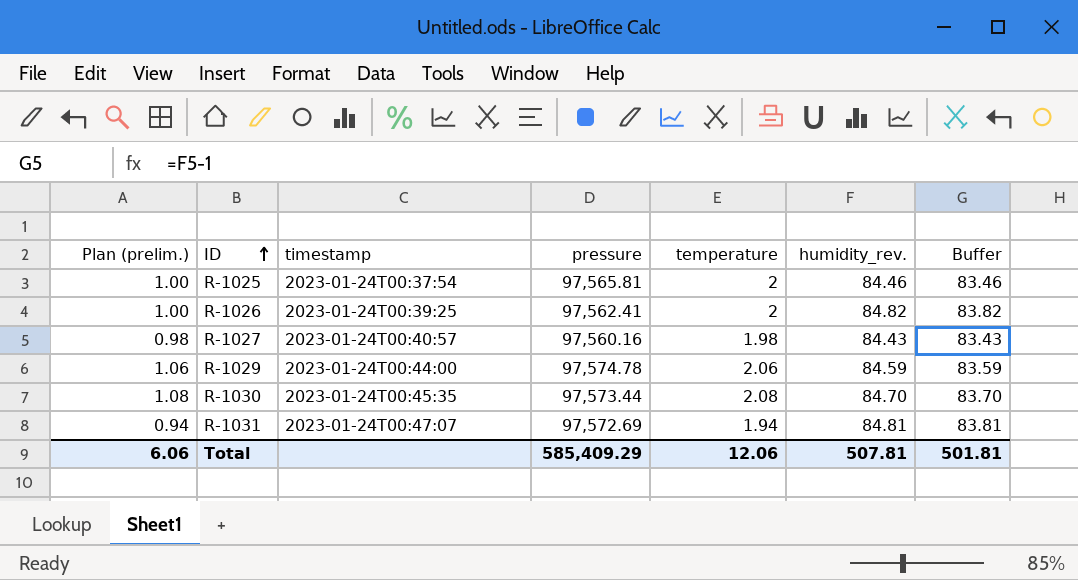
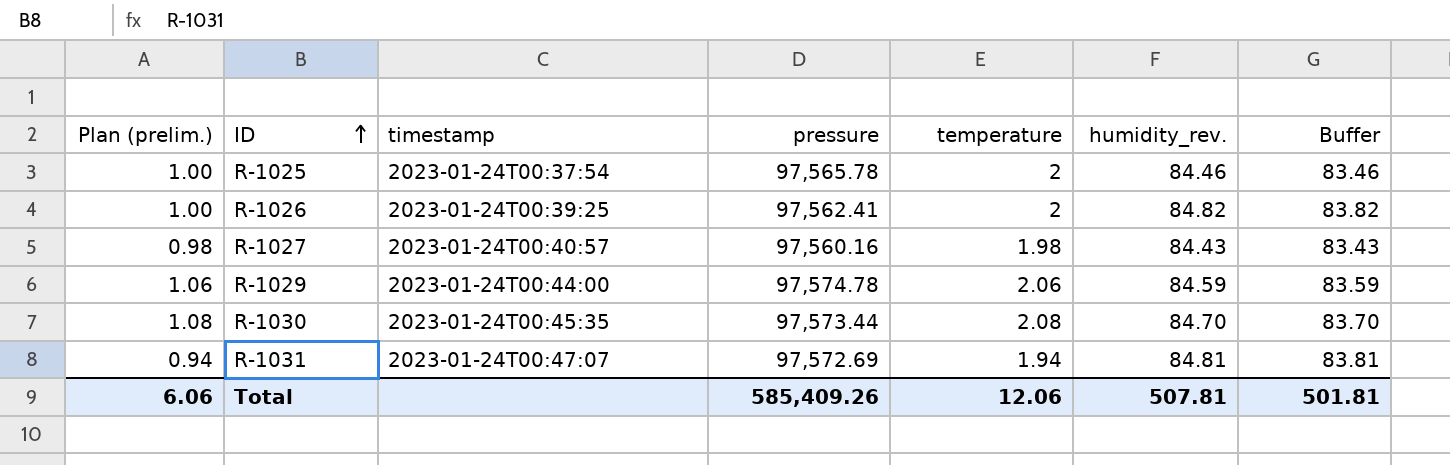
R-1025 | pressure: 97,565.81 -> 97,565.78
Total | pressure: 585,409.29 -> 585,409.26

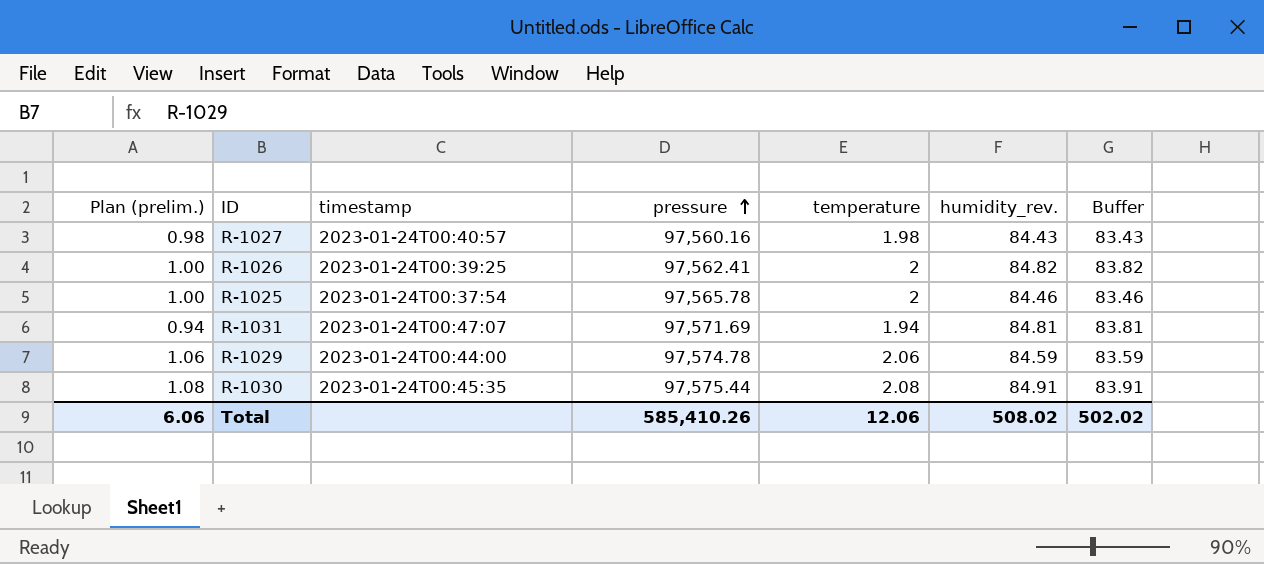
row order: ID ascending -> pressure ascending
R-1031 | pressure: 97,572.69 -> 97,571.69
R-1030 | pressure: 97,573.44 -> 97,575.44
R-1030 | humidity_rev.: 84.70 -> 84.91
R-1030 | Buffer: 83.70 -> 83.91
Total | pressure: 585,409.26 -> 585,410.26
Total | humidity_rev.: 507.81 -> 508.02
Total | Buffer: 501.81 -> 502.02

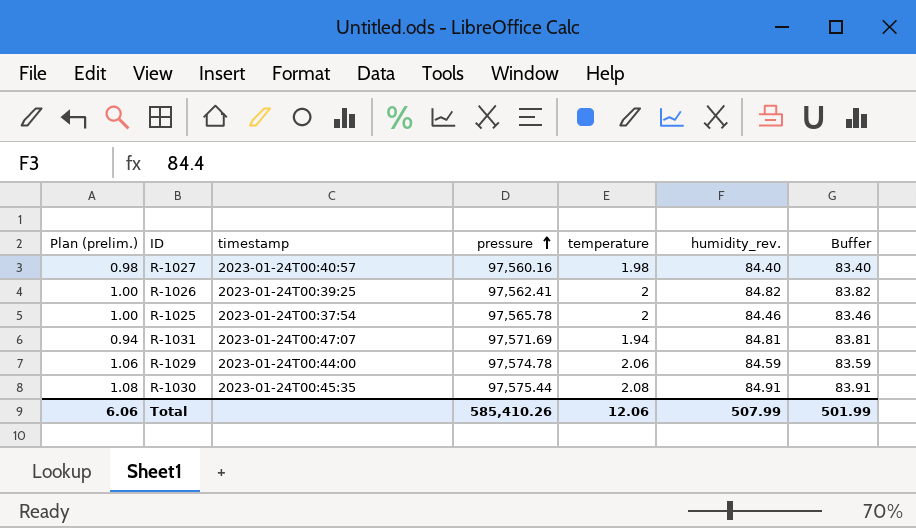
R-1027 | humidity_rev.: 84.43 -> 84.40
R-1027 | Buffer: 83.43 -> 83.40
Total | humidity_rev.: 508.02 -> 507.99
Total | Buffer: 502.02 -> 501.99

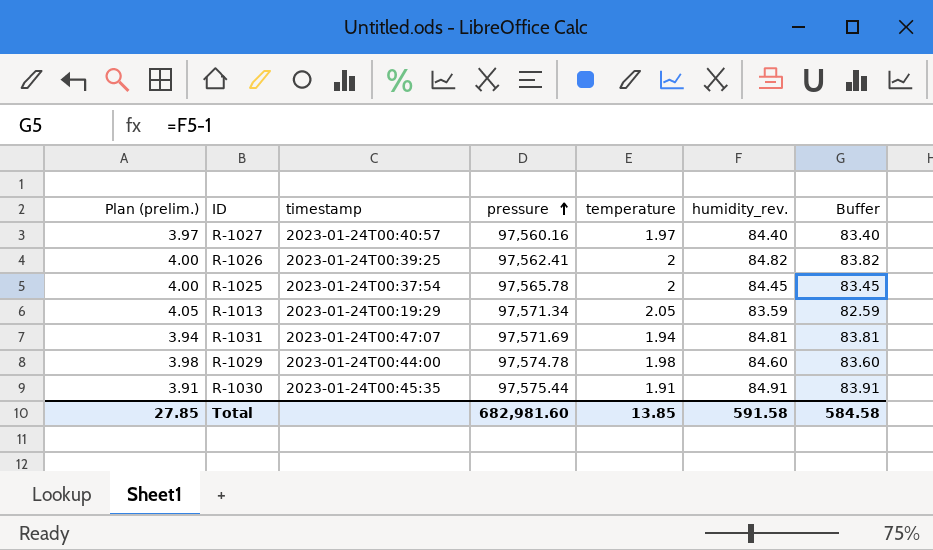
column Plan (prelim.) | formula: [temperature] - 1 -> [temperature] + 2
R-1027 | temperature: 1.98 -> 1.97
R-1025 | humidity_rev.: 84.46 -> 84.45
R-1025 | Buffer: 83.46 -> 83.45
row R-1013: none -> 4.05 | 2023-01-24T00:19:29 | 97,571.34 | 2.05 | 83.59 | 82.59
R-1029 | temperature: 2.06 -> 1.98
R-1029 | humidity_rev.: 84.59 -> 84.60
R-1029 | Buffer: 83.59 -> 83.60
R-1030 | temperature: 2.08 -> 1.91
Total | Plan (prelim.): 6.06 -> 27.85
Total | pressure: 585,410.26 -> 682,981.60
Total | temperature: 12.06 -> 13.85
Total | humidity_rev.: 507.99 -> 591.58
Total | Buffer: 501.99 -> 584.58

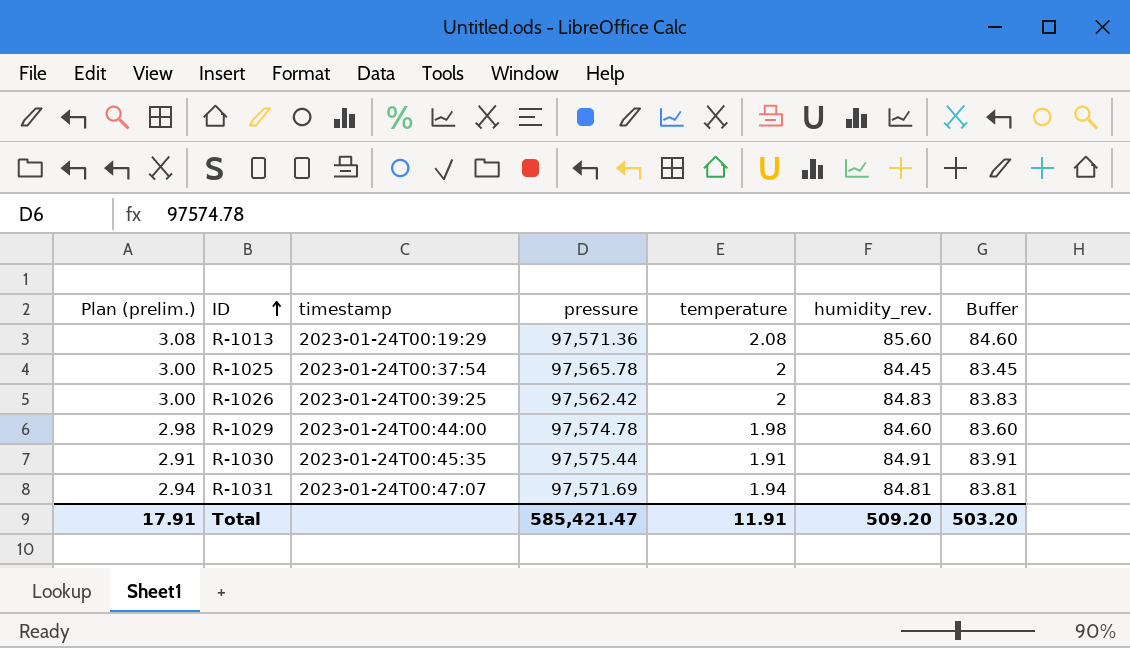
row order: pressure ascending -> ID ascending
column Plan (prelim.) | formula: [temperature] + 2 -> [temperature] + 1
row R-1027: 3.97 | 2023-01-24T00:40:57 | 97,560.16 | 1.97 | 84.40 | 83.40 -> none
R-1013 | pressure: 97,571.34 -> 97,571.36
R-1013 | temperature: 2.05 -> 2.08
R-1013 | humidity_rev.: 83.59 -> 85.60
R-1013 | Buffer: 82.59 -> 84.60
R-1026 | pressure: 97,562.41 -> 97,562.42
R-1026 | humidity_rev.: 84.82 -> 84.83
R-1026 | Buffer: 83.82 -> 83.83
Total | Plan (prelim.): 27.85 -> 17.91
Total | pressure: 682,981.60 -> 585,421.47
Total | temperature: 13.85 -> 11.91
Total | humidity_rev.: 591.58 -> 509.20
Total | Buffer: 584.58 -> 503.20

